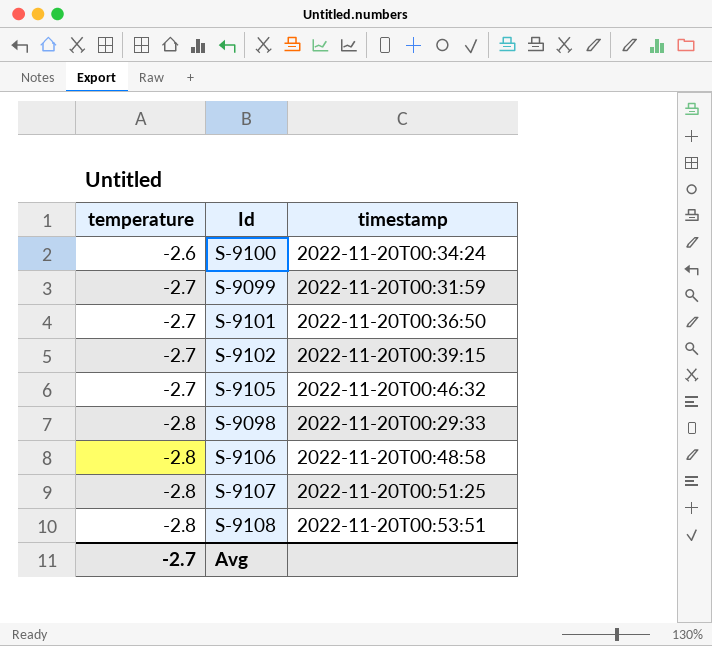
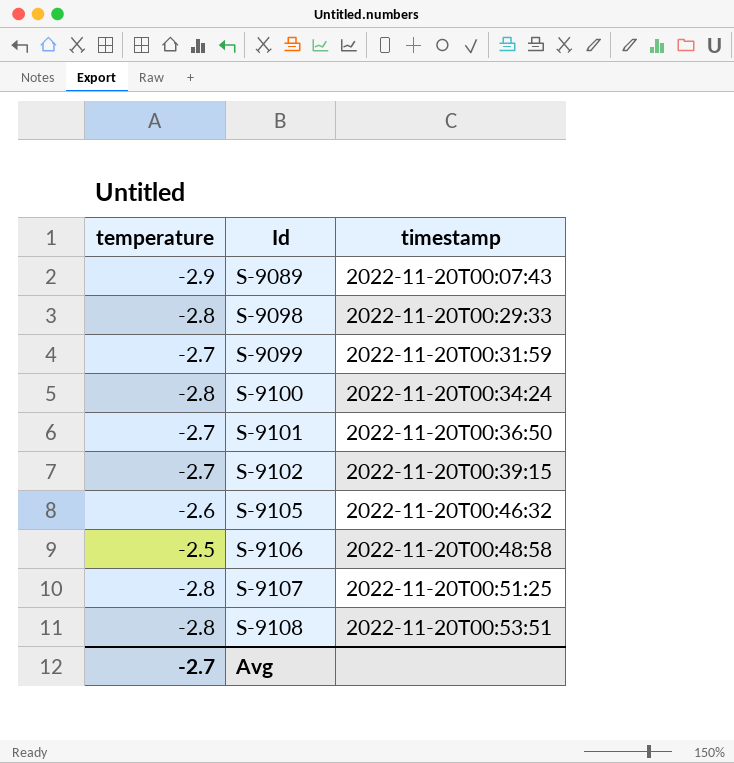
row order: temperature descending -> Id ascending
row S-9089: none -> -2.9 | 2022-11-20T00:07:43
S-9100 | temperature: -2.6 -> -2.8
S-9105 | temperature: -2.7 -> -2.6
S-9106 | temperature: -2.8 -> -2.5

